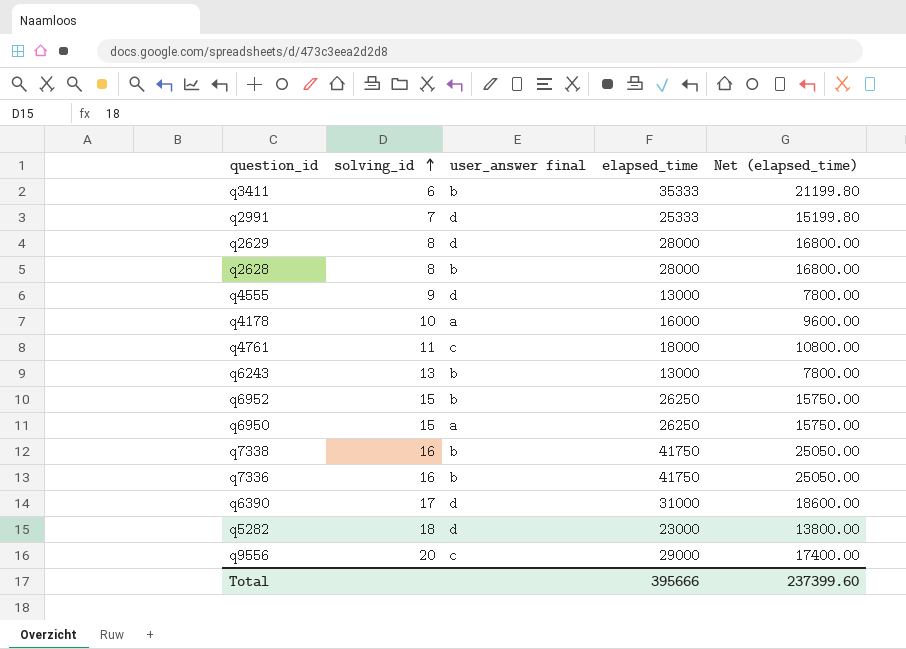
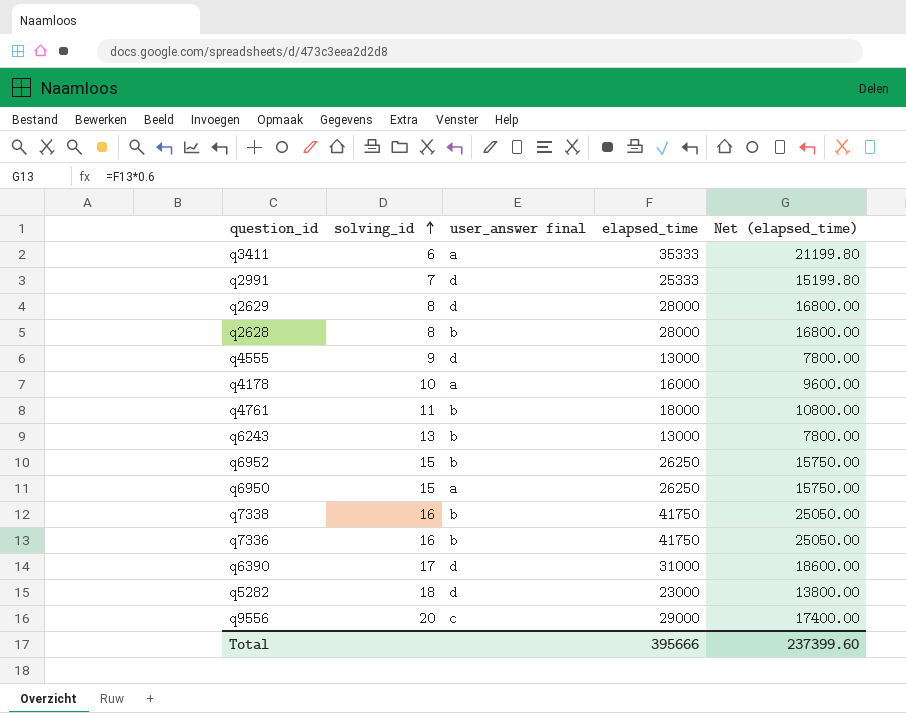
q3411 | user_answer final: b -> a
q4761 | user_answer final: c -> b

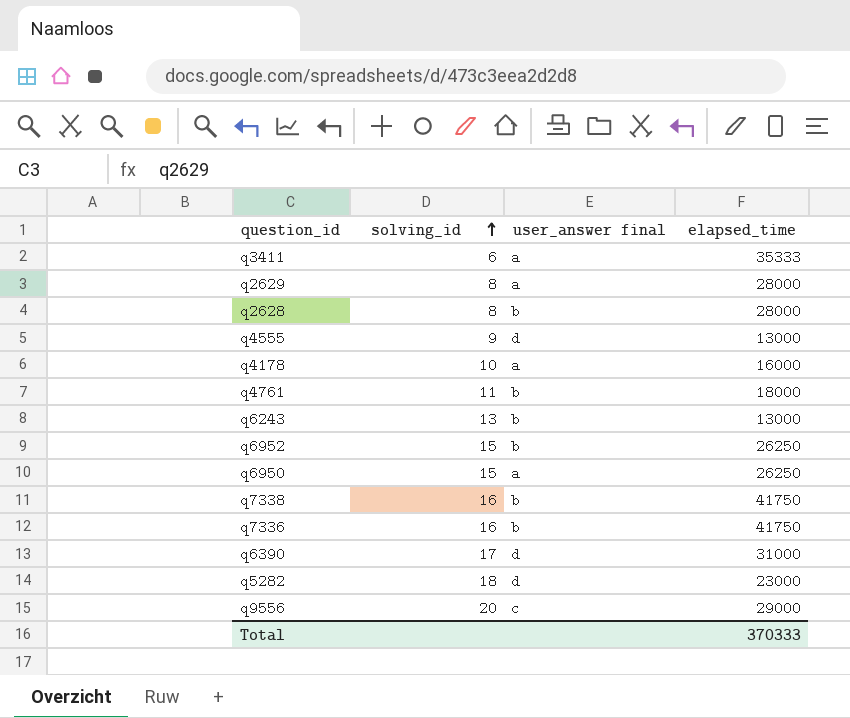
column Net (elapsed_time) | formula: [elapsed_time] * 0.6 -> none
row q2991: 7 | d | 25333 | 15199.80 -> none
q2629 | user_answer final: d -> a
Total | elapsed_time: 395666 -> 370333

